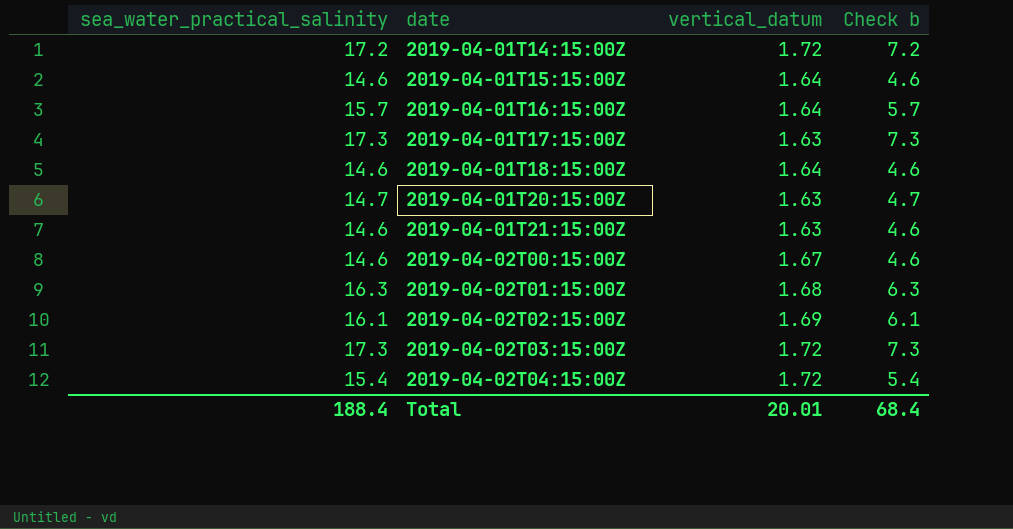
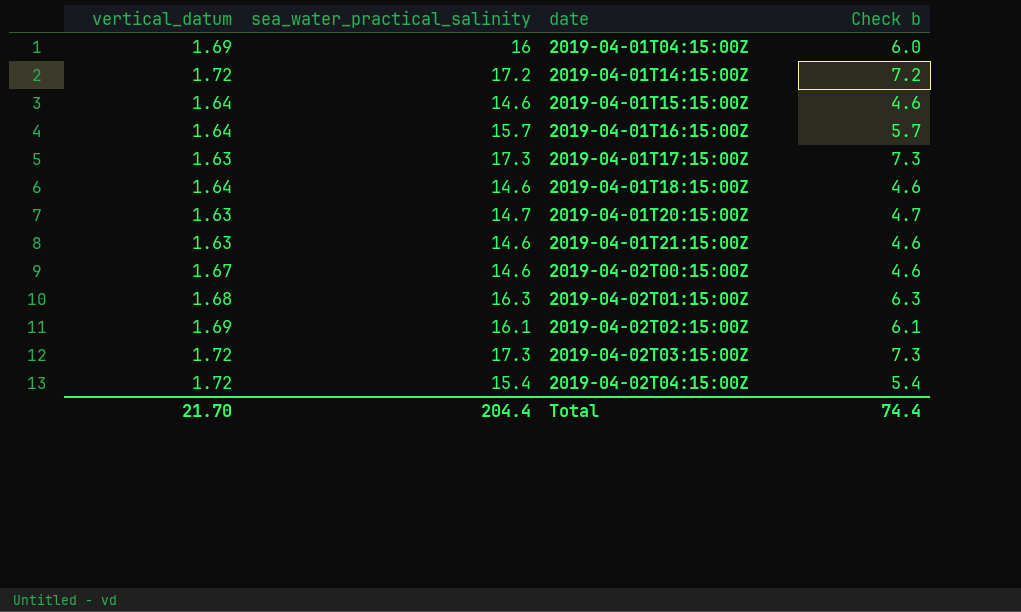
column vertical_datum | position: 3 -> 1
row 2019-04-01T04:15:00Z: none -> 1.69 | 16 | 6.0
Total | vertical_datum: 20.01 -> 21.70
Total | sea_water_practical_salinity: 188.4 -> 204.4
Total | Check b: 68.4 -> 74.4

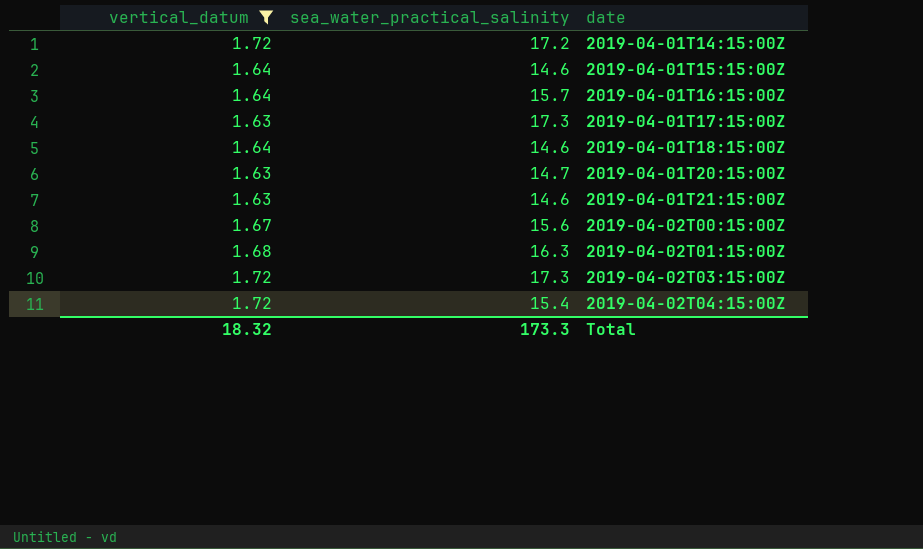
filter: none -> vertical_datum != 1.69
column Check b | formula: [sea_water_practical_salinity] - 10 -> none
2019-04-02T00:15:00Z | sea_water_practical_salinity: 14.6 -> 15.6
Total | vertical_datum: 21.70 -> 18.32
Total | sea_water_practical_salinity: 204.4 -> 173.3

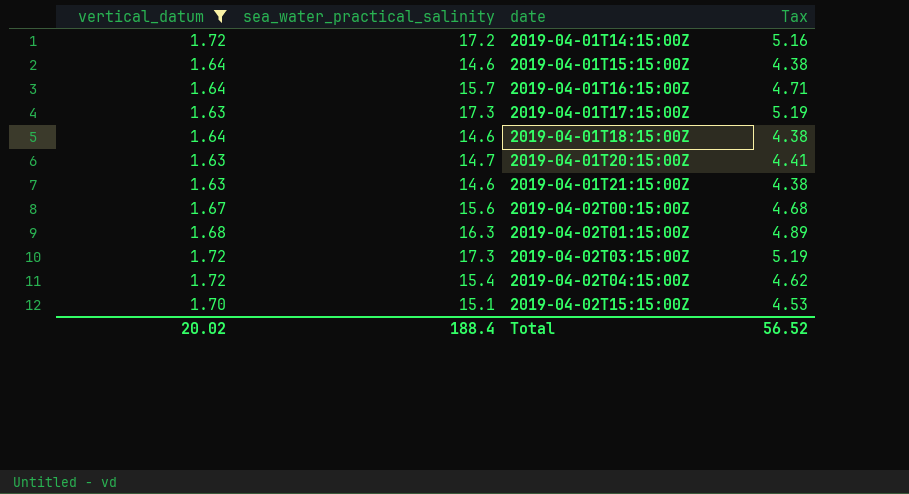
column Tax | formula: none -> [sea_water_practical_salinity] * 0.3
row 2019-04-02T15:15:00Z: none -> 1.70 | 15.1 | 4.53
Total | vertical_datum: 18.32 -> 20.02
Total | sea_water_practical_salinity: 173.3 -> 188.4

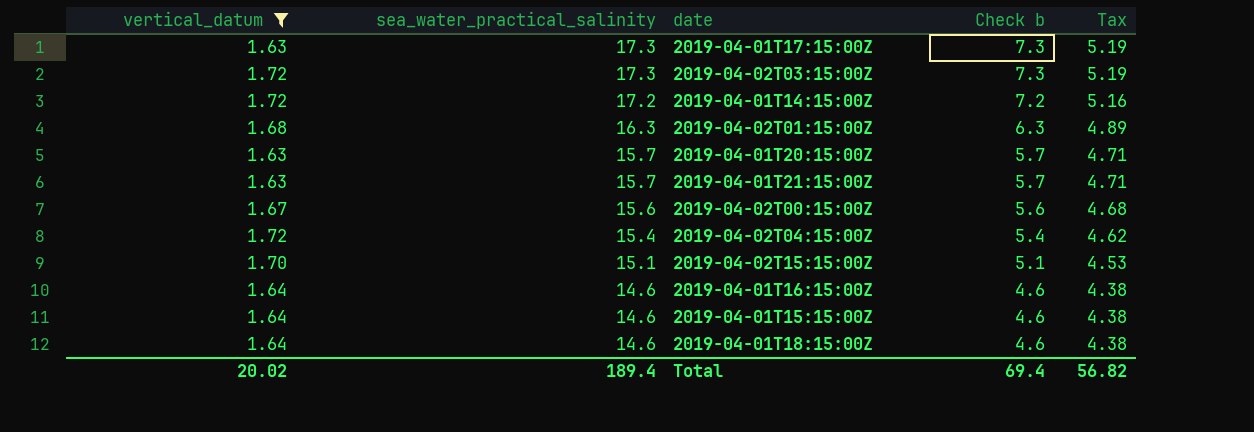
row order: date ascending -> sea_water_practical_salinity descending
column Check b | formula: none -> [sea_water_practical_salinity] - 10
2019-04-01T20:15:00Z | sea_water_practical_salinity: 14.7 -> 15.7
2019-04-01T20:15:00Z | Tax: 4.41 -> 4.71
2019-04-01T21:15:00Z | sea_water_practical_salinity: 14.6 -> 15.7
2019-04-01T21:15:00Z | Tax: 4.38 -> 4.71
2019-04-01T16:15:00Z | sea_water_practical_salinity: 15.7 -> 14.6
2019-04-01T16:15:00Z | Tax: 4.71 -> 4.38
Total | sea_water_practical_salinity: 188.4 -> 189.4
Total | Tax: 56.52 -> 56.82

